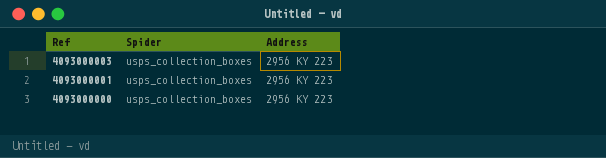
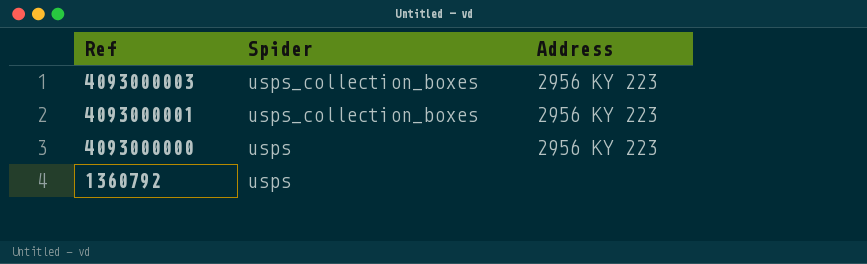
4093000000 | Spider: usps_collection_boxes -> usps
row 1360792: none -> usps | none

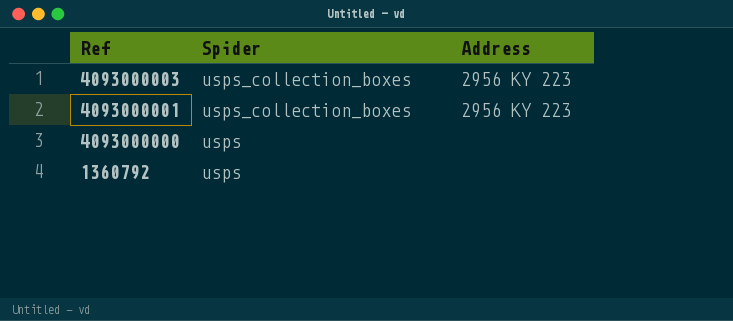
4093000000 | Address: 2956 KY 223 -> none

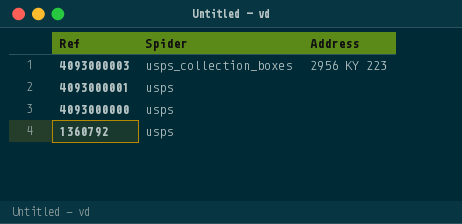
4093000001 | Spider: usps_collection_boxes -> usps
4093000001 | Address: 2956 KY 223 -> none

